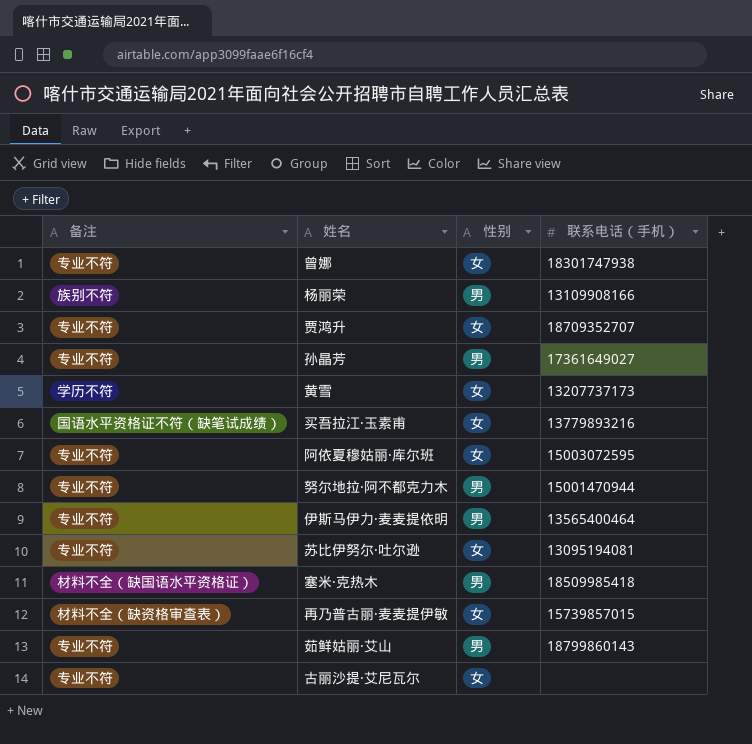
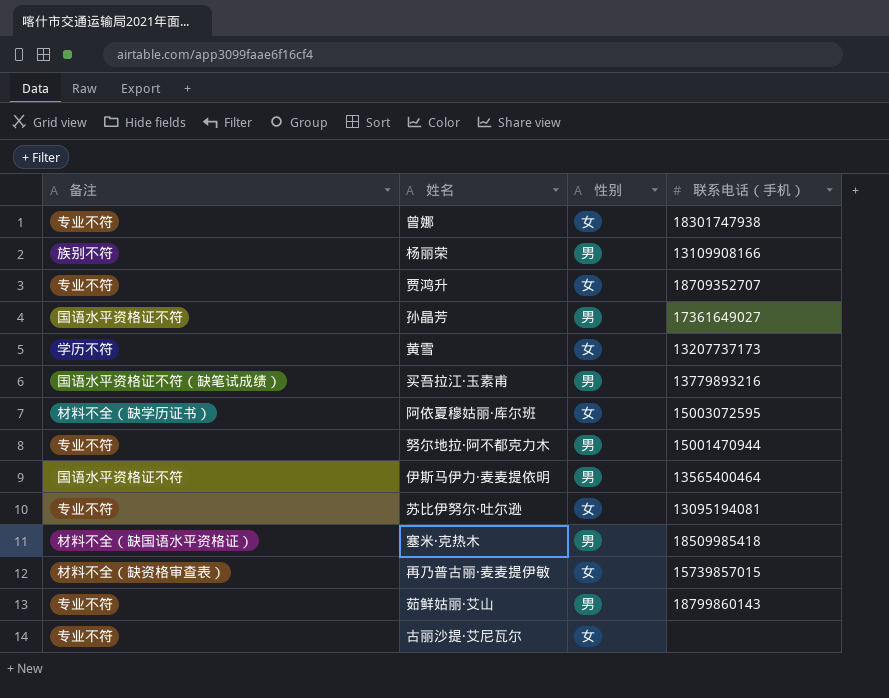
孙晶芳 | 备注: 专业不符 -> 国语水平资格证不符
买吾拉江·玉素甫 | 性别: 女 -> 男
阿依夏穆姑丽·库尔班 | 备注: 专业不符 -> 材料不全（缺学历证书）
伊斯马伊力·麦麦提依明 | 备注: 专业不符 -> 国语水平资格证不符

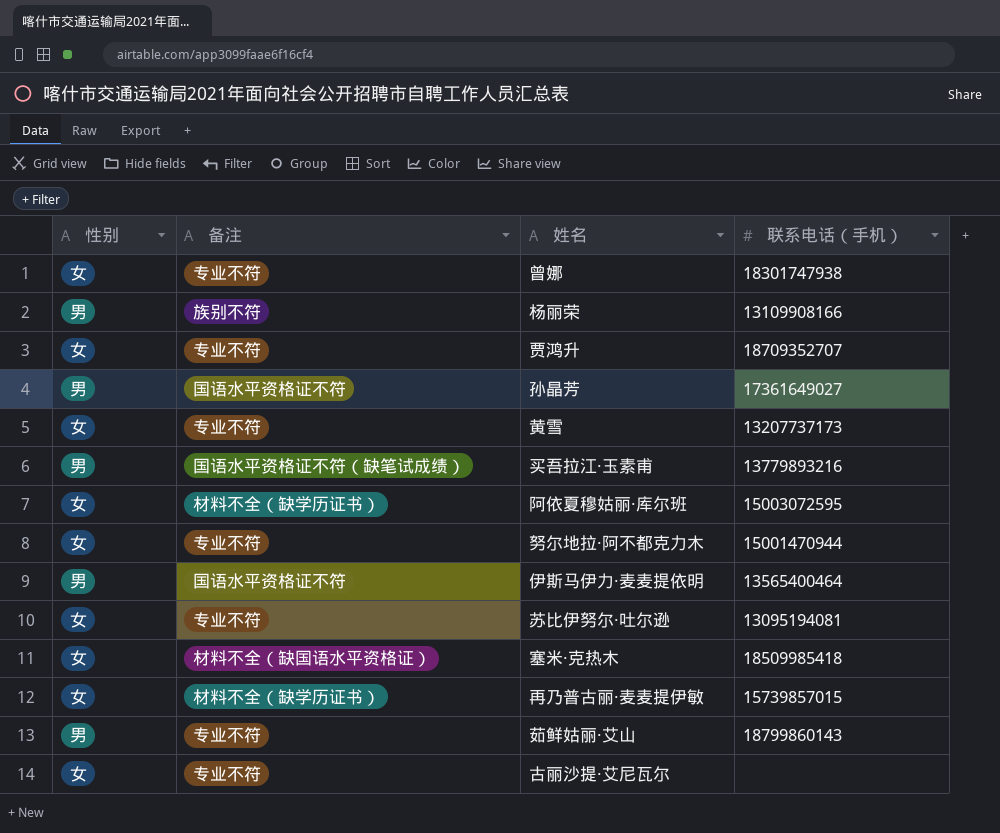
column 性别 | position: 3 -> 1
黄雪 | 备注: 学历不符 -> 专业不符
努尔地拉·阿不都克力木 | 性别: 男 -> 女
塞米·克热木 | 性别: 男 -> 女
再乃普古丽·麦麦提伊敏 | 备注: 材料不全（缺资格审查表） -> 材料不全（缺学历证书）

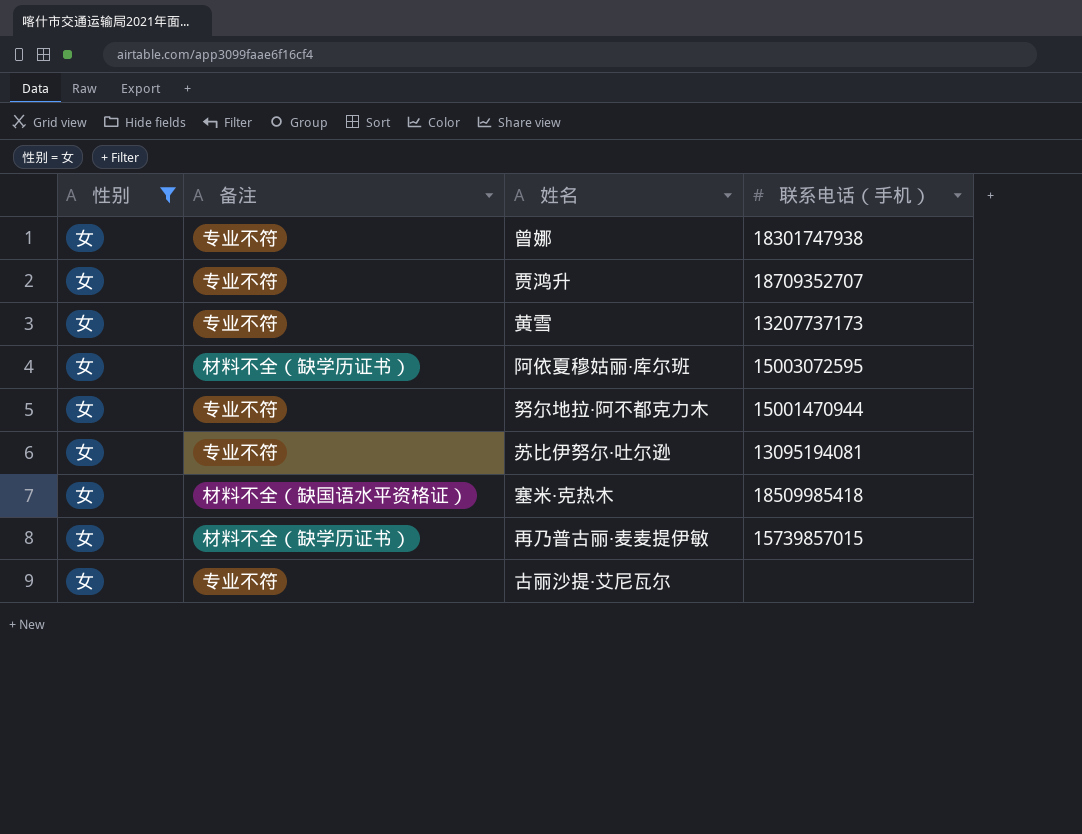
filter: none -> 性别 = 女

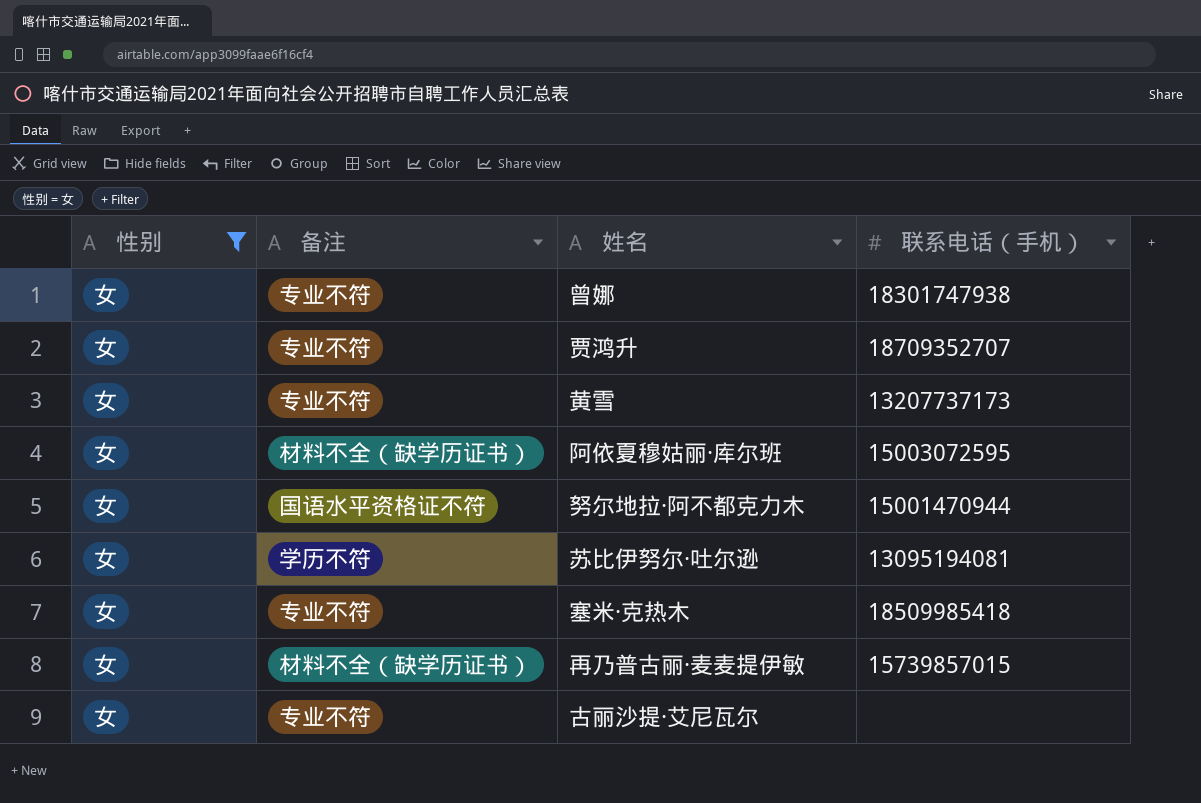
努尔地拉·阿不都克力木 | 备注: 专业不符 -> 国语水平资格证不符
苏比伊努尔·吐尔逊 | 备注: 专业不符 -> 学历不符
塞米·克热木 | 备注: 材料不全（缺国语水平资格证） -> 专业不符

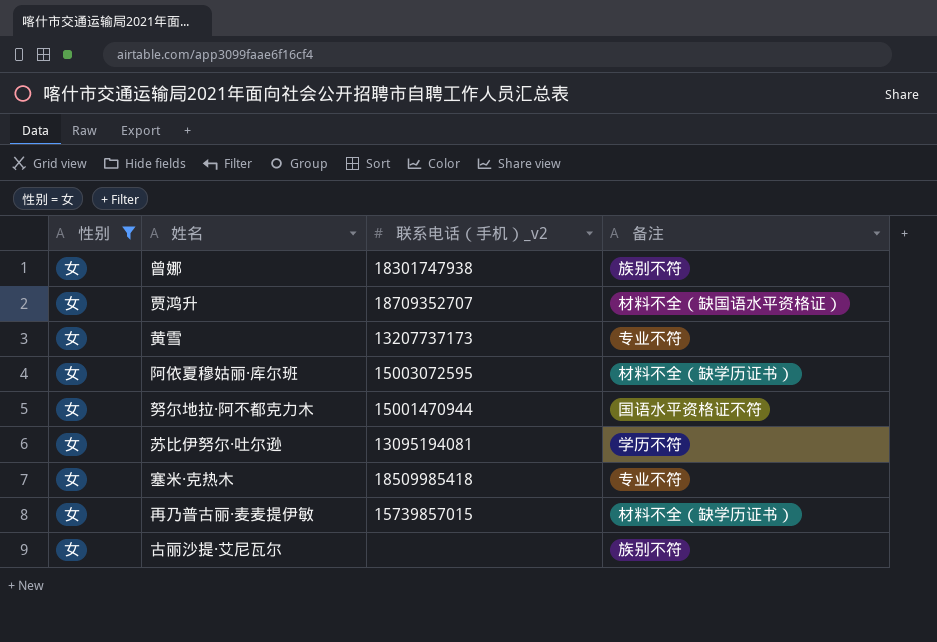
column name: 联系电话（手机） -> 联系电话（手机）_v2
column 备注 | position: 2 -> 4
曾娜 | 备注: 专业不符 -> 族别不符
贾鸿升 | 备注: 专业不符 -> 材料不全（缺国语水平资格证）
古丽沙提·艾尼瓦尔 | 备注: 专业不符 -> 族别不符

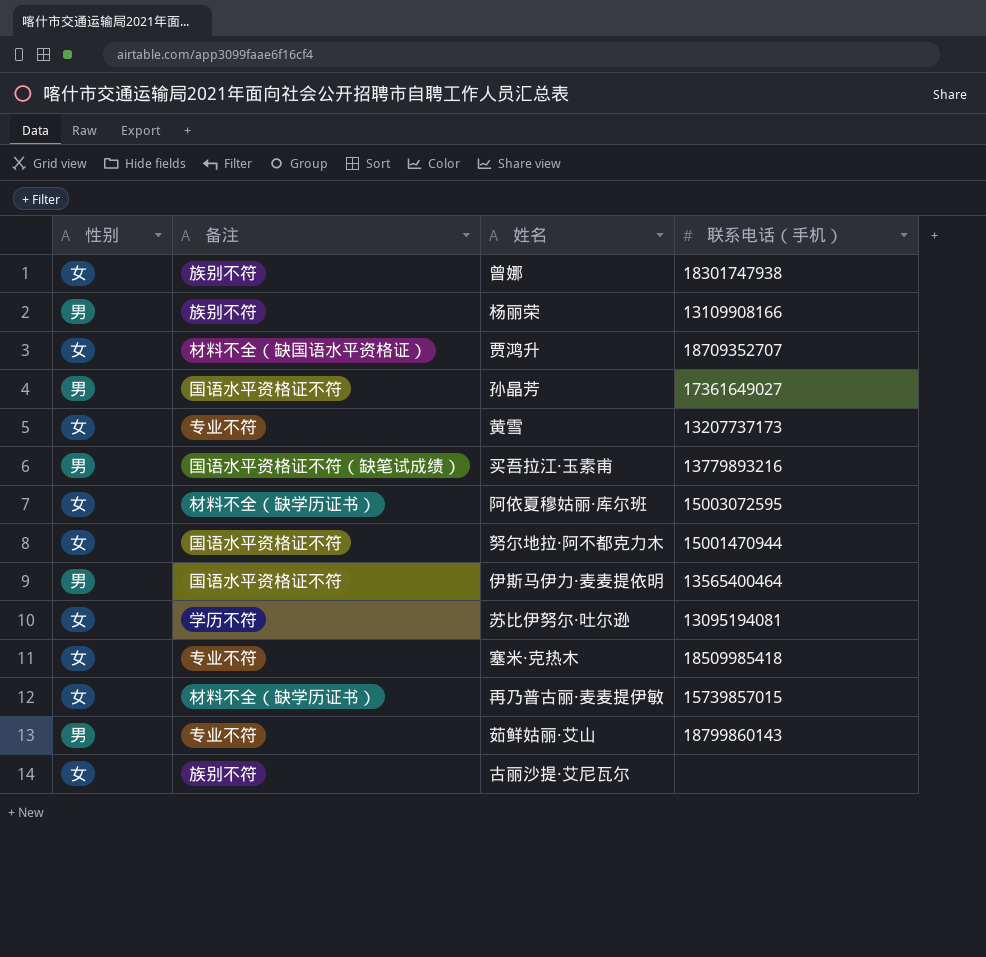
filter: 性别 = 女 -> none
column 备注 | position: 4 -> 2
column name: 联系电话（手机）_v2 -> 联系电话（手机）

